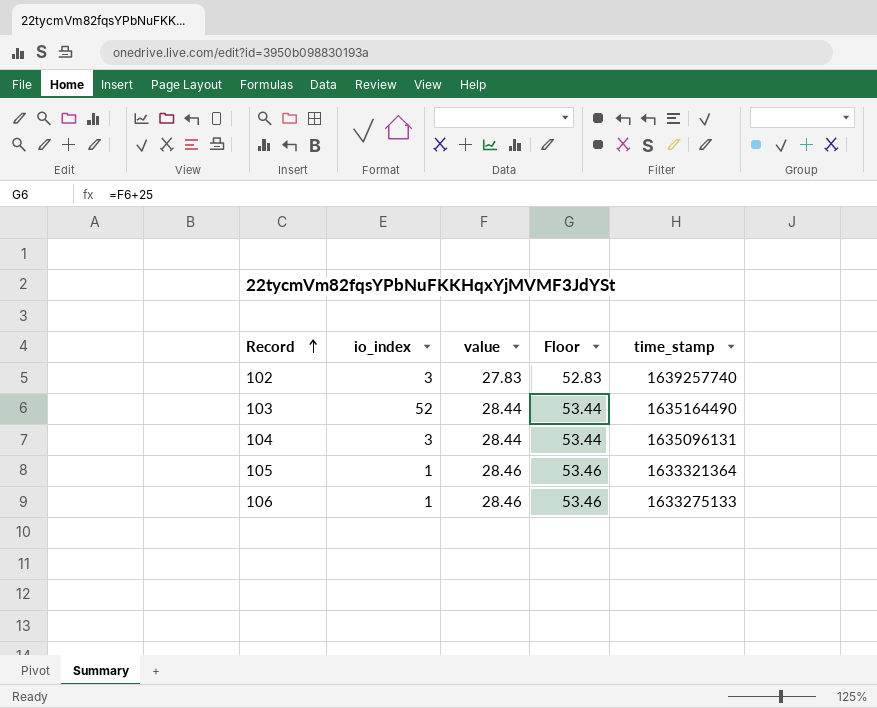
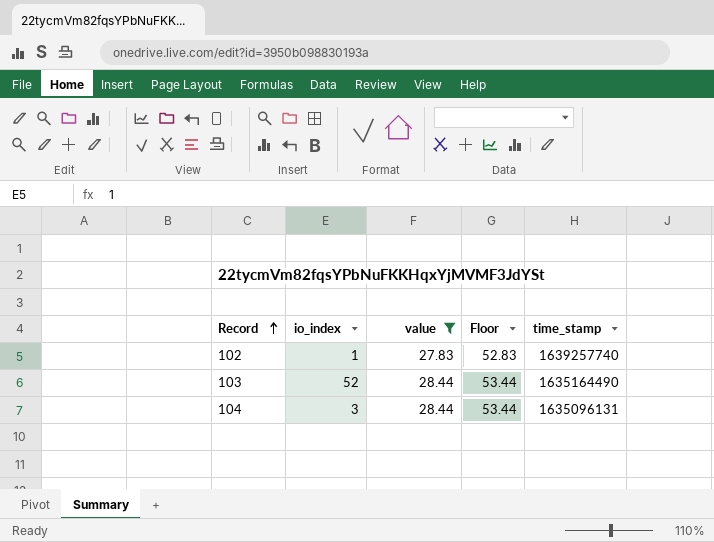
filter: none -> value != 28.46
102 | io_index: 3 -> 1

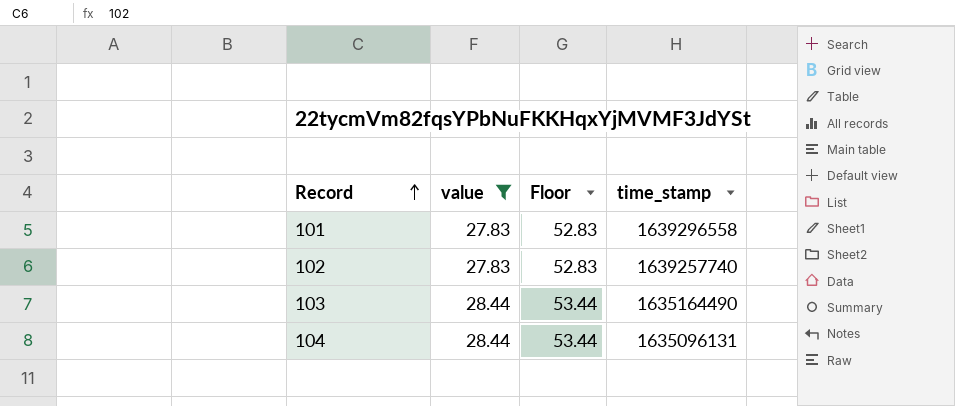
column io_index | position: 2 -> none
row 101: none -> 27.83 | 52.83 | 1639296558

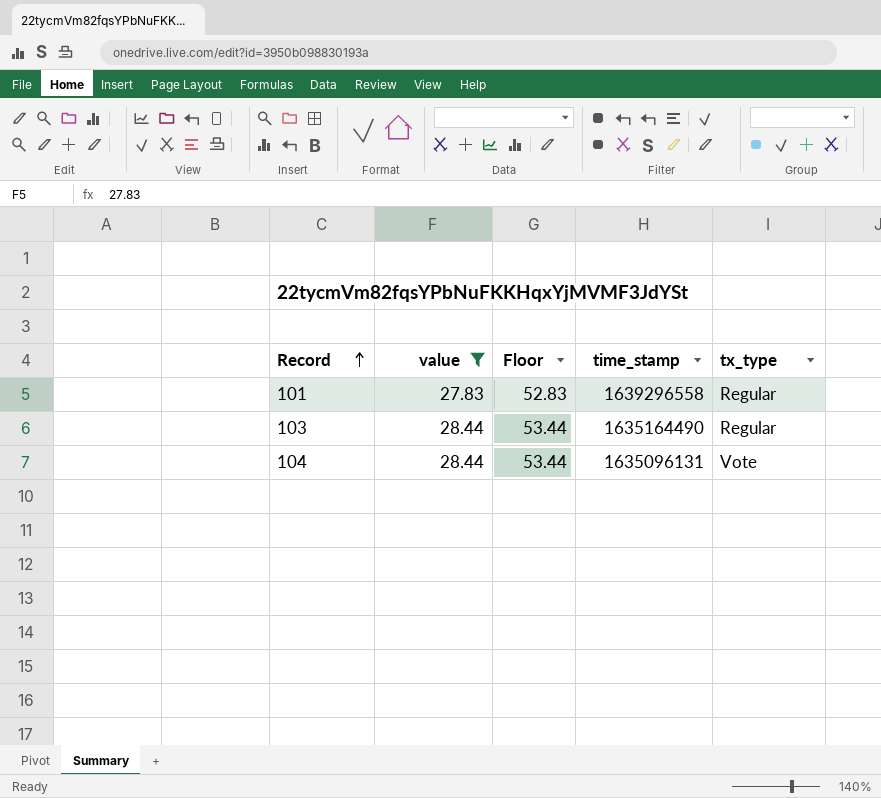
column tx_type | position: none -> 5
row 102: 27.83 | 52.83 | 1639257740 -> none

